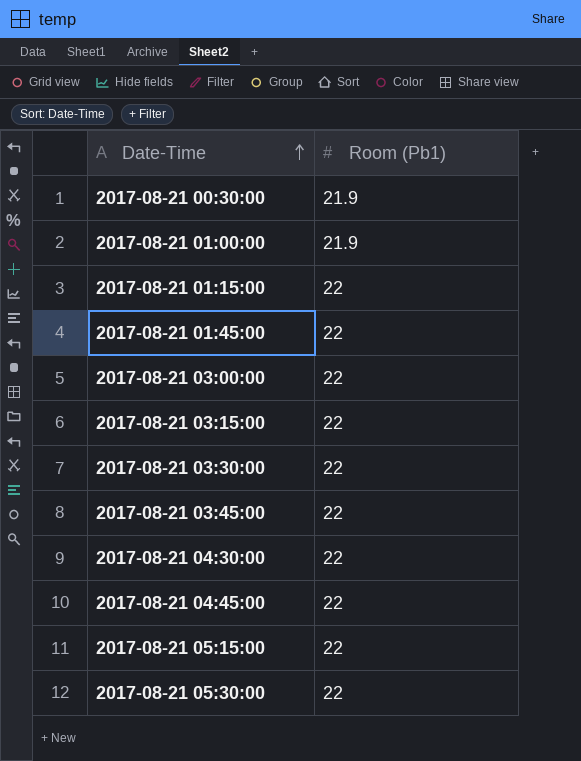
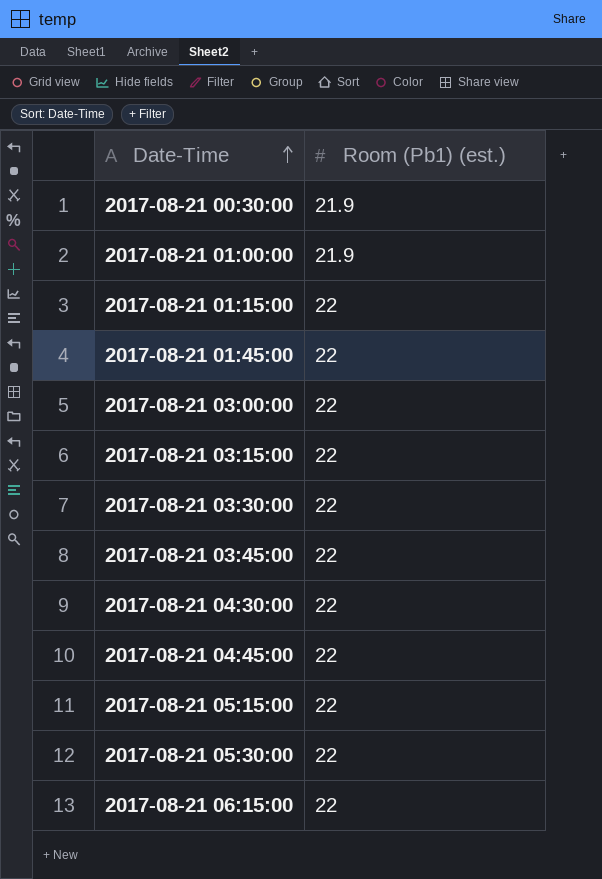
column name: Room (Pb1) -> Room (Pb1) (est.)
row 2017-08-21 06:15:00: none -> 22

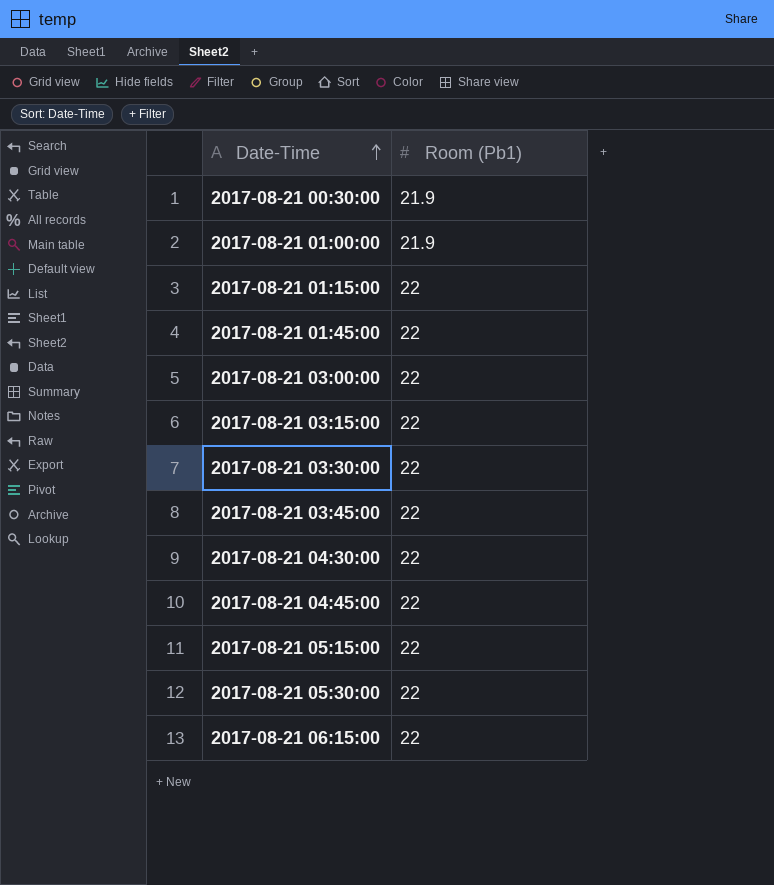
column name: Room (Pb1) (est.) -> Room (Pb1)

